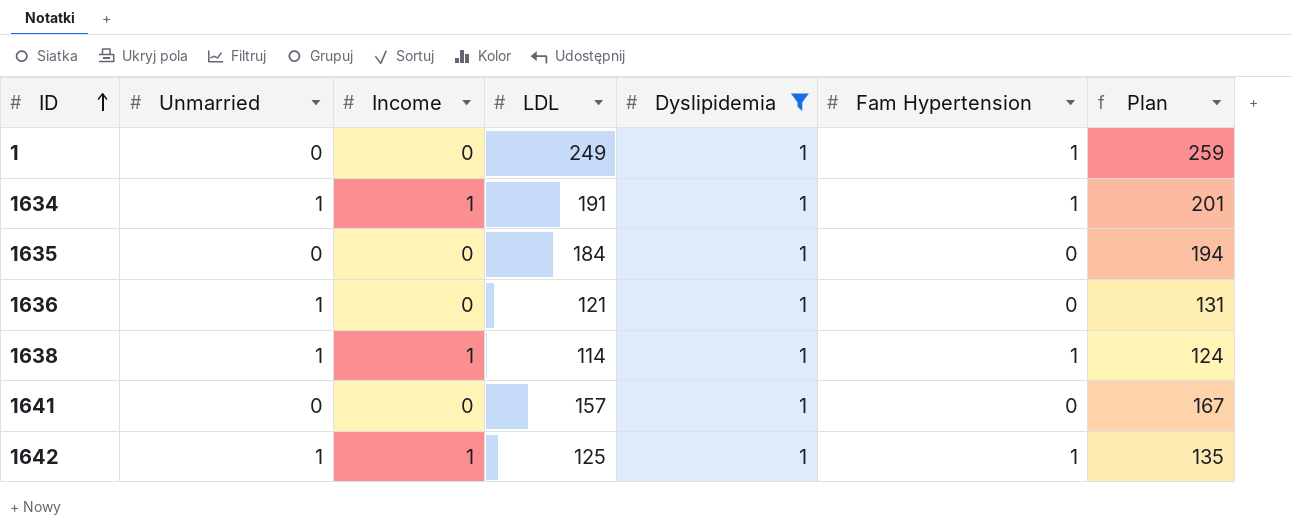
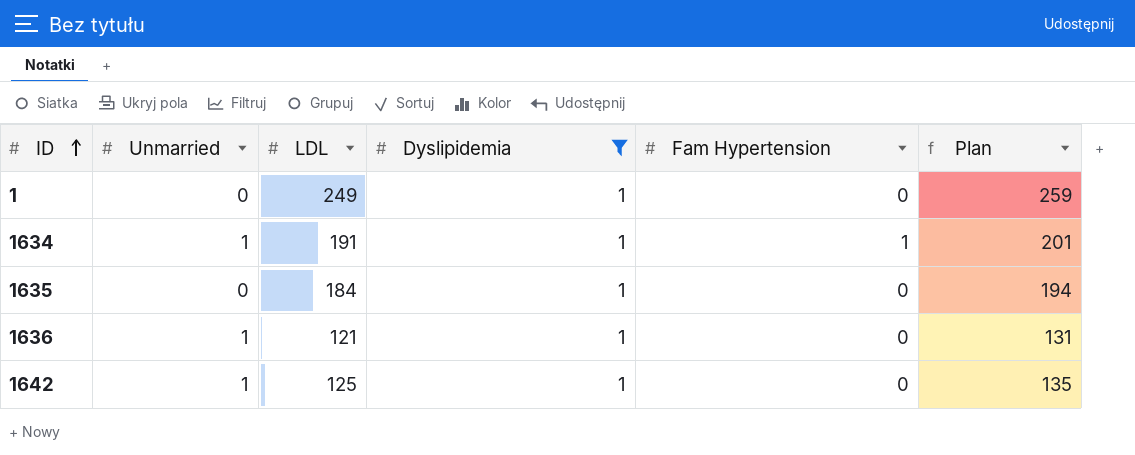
column Income | position: 3 -> none
row 1638: 1 | 1 | 114 | 1 | 1 | 124 -> none
row 1641: 0 | 0 | 157 | 1 | 0 | 167 -> none
1 | Fam Hypertension: 1 -> 0
1642 | Fam Hypertension: 1 -> 0

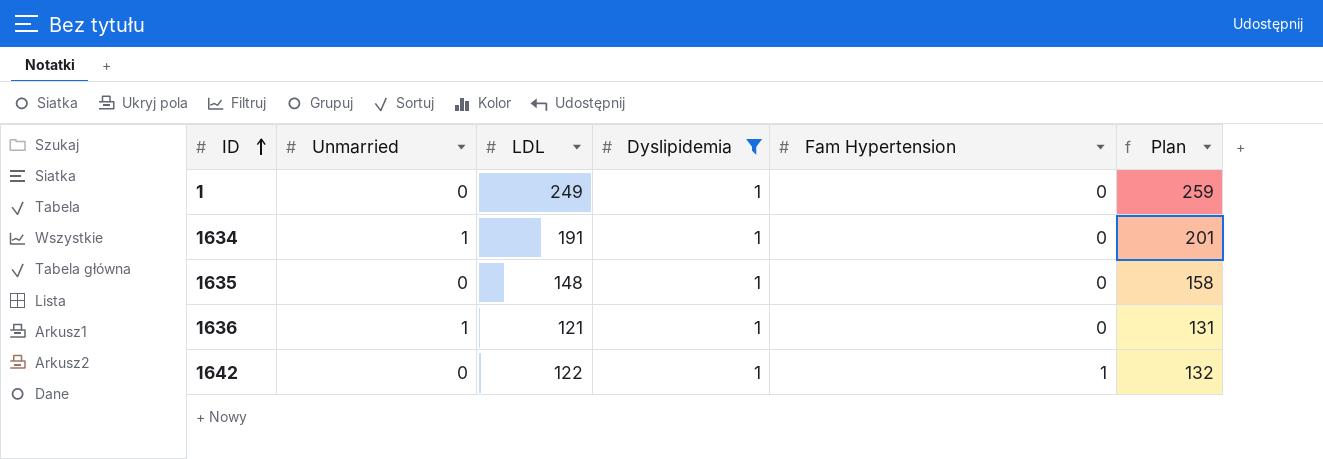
1634 | Fam Hypertension: 1 -> 0
1635 | LDL: 184 -> 148
1635 | Plan: 194 -> 158
1642 | Unmarried: 1 -> 0
1642 | LDL: 125 -> 122
1642 | Fam Hypertension: 0 -> 1
1642 | Plan: 135 -> 132

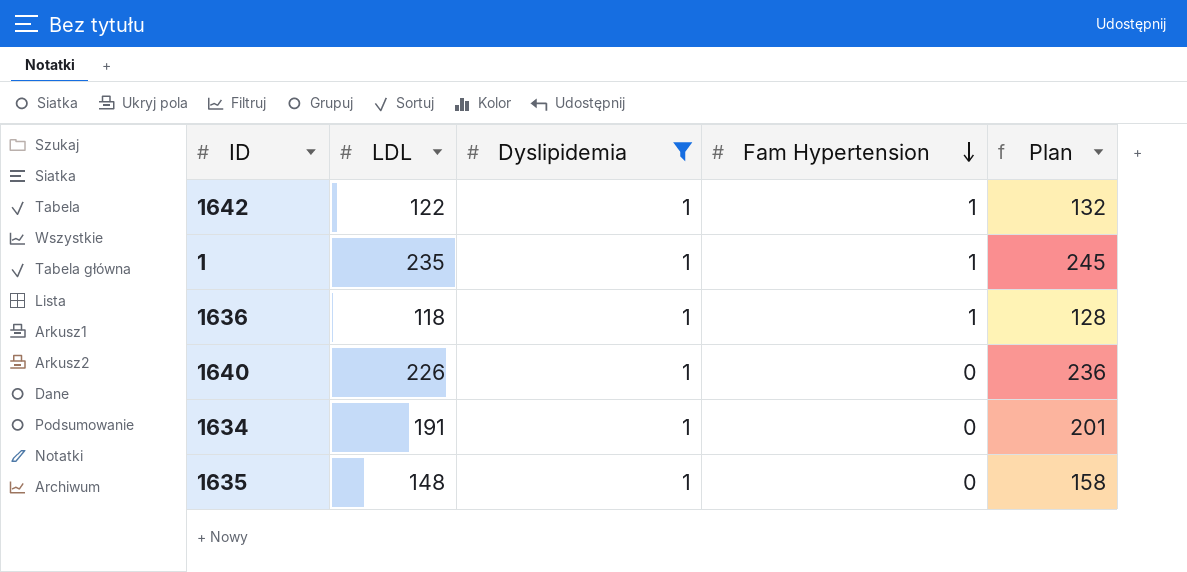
row order: ID ascending -> Fam Hypertension descending
column Unmarried | position: 2 -> none
1 | LDL: 249 -> 235
1 | Fam Hypertension: 0 -> 1
1 | Plan: 259 -> 245
1636 | LDL: 121 -> 118
1636 | Fam Hypertension: 0 -> 1
1636 | Plan: 131 -> 128
row 1640: none -> 226 | 1 | 0 | 236

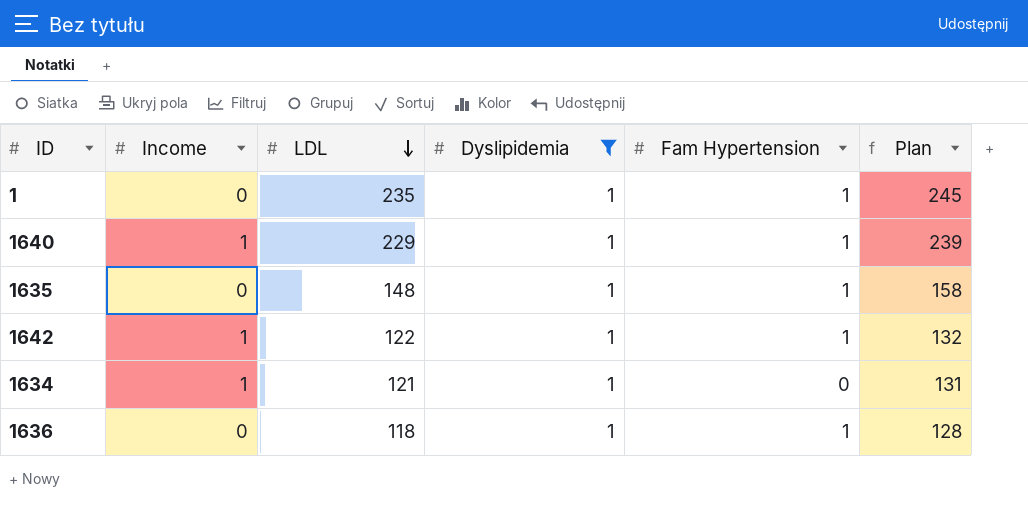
row order: Fam Hypertension descending -> LDL descending
column Income | position: none -> 2
1640 | LDL: 226 -> 229
1640 | Fam Hypertension: 0 -> 1
1640 | Plan: 236 -> 239
1635 | Fam Hypertension: 0 -> 1
1634 | LDL: 191 -> 121
1634 | Plan: 201 -> 131

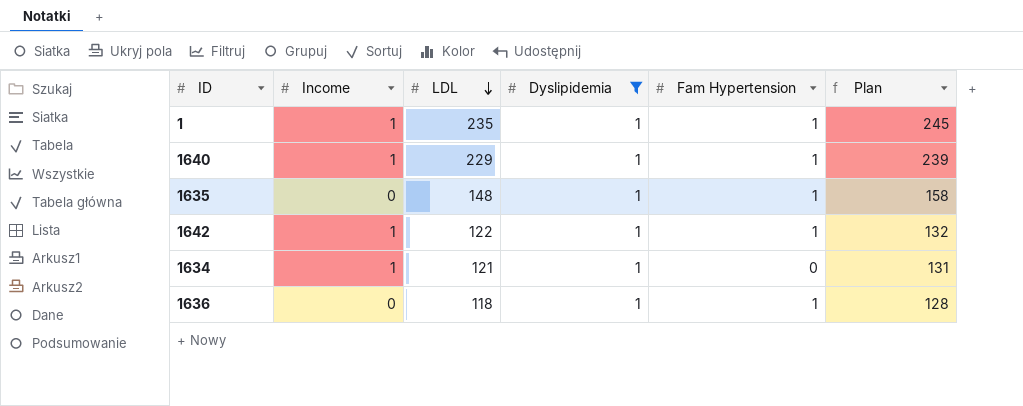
1 | Income: 0 -> 1

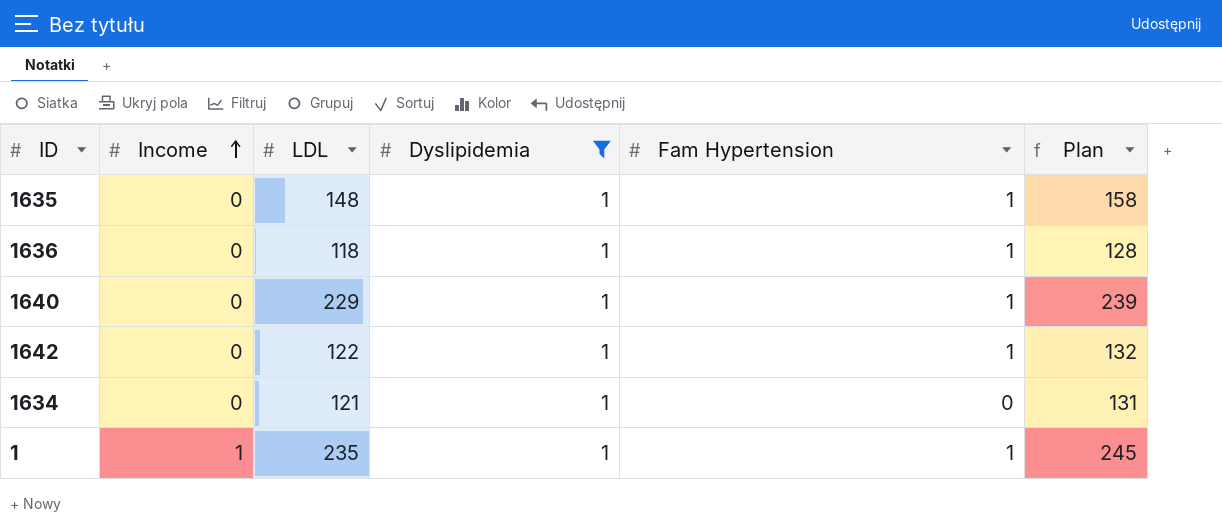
row order: LDL descending -> Income ascending
1640 | Income: 1 -> 0
1642 | Income: 1 -> 0
1634 | Income: 1 -> 0

